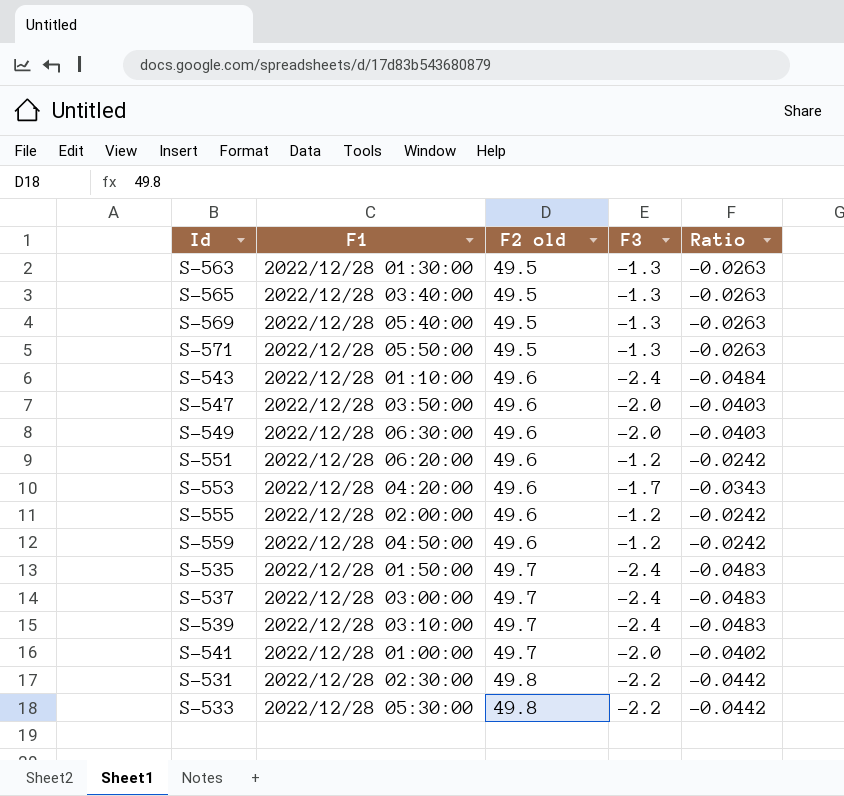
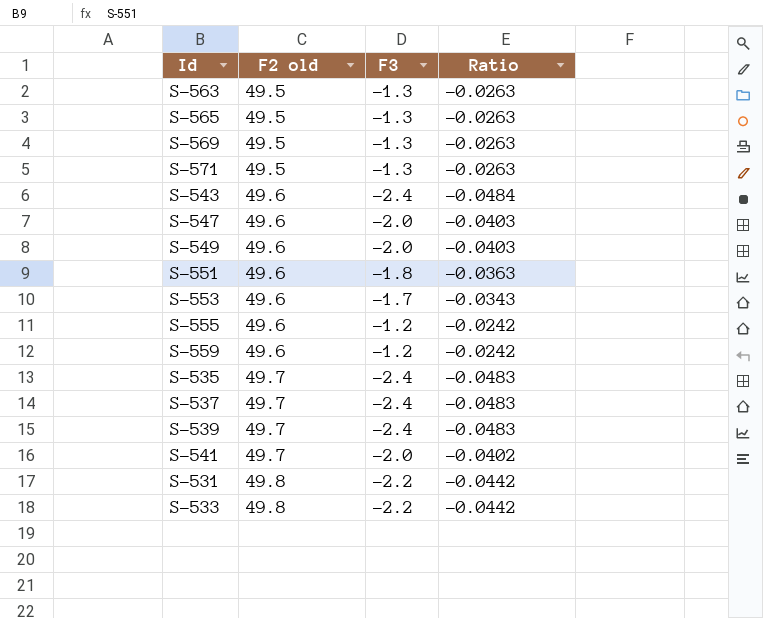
column F1 | position: 2 -> none
S-551 | F3: -1.2 -> -1.8
S-551 | Ratio: -0.0242 -> -0.0363

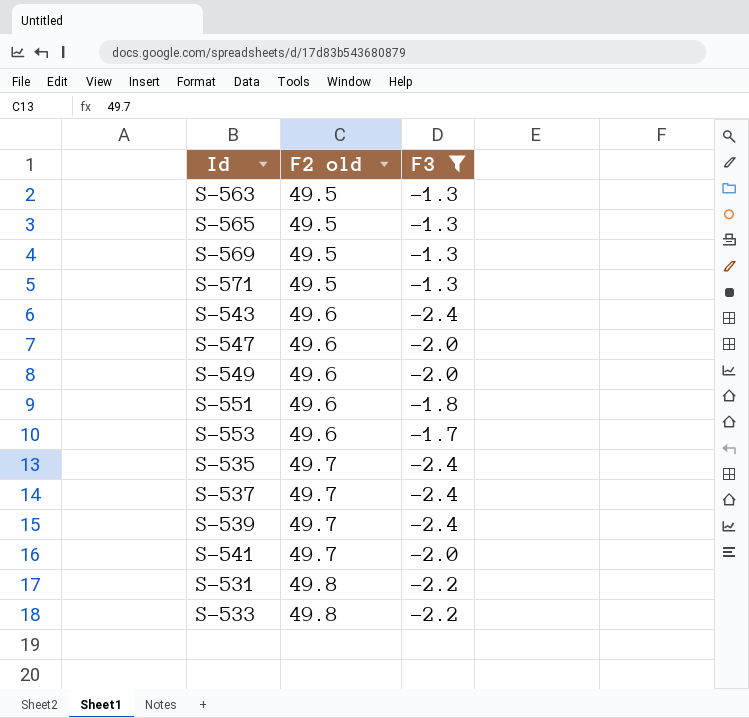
filter: none -> F3 != -1.2
column Ratio | formula: [F3] / [F2 old] -> none

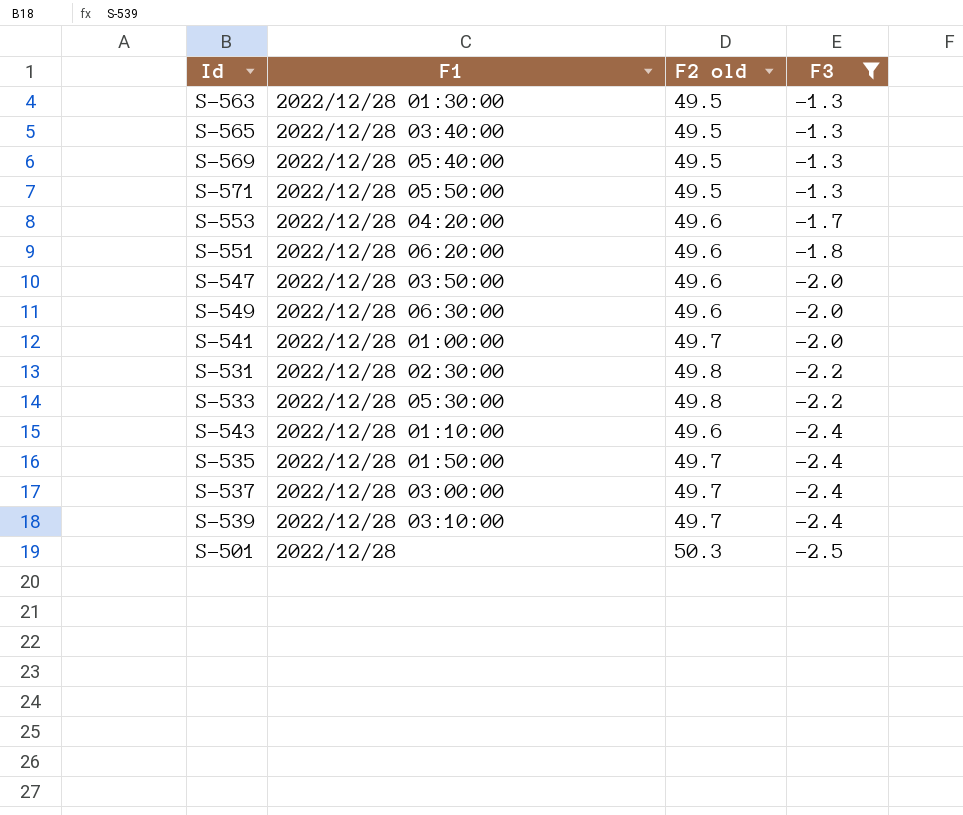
row order: F2 old ascending -> F3 descending
column F1 | position: none -> 2
row S-501: none -> 2022/12/28 | 50.3 | -2.5

